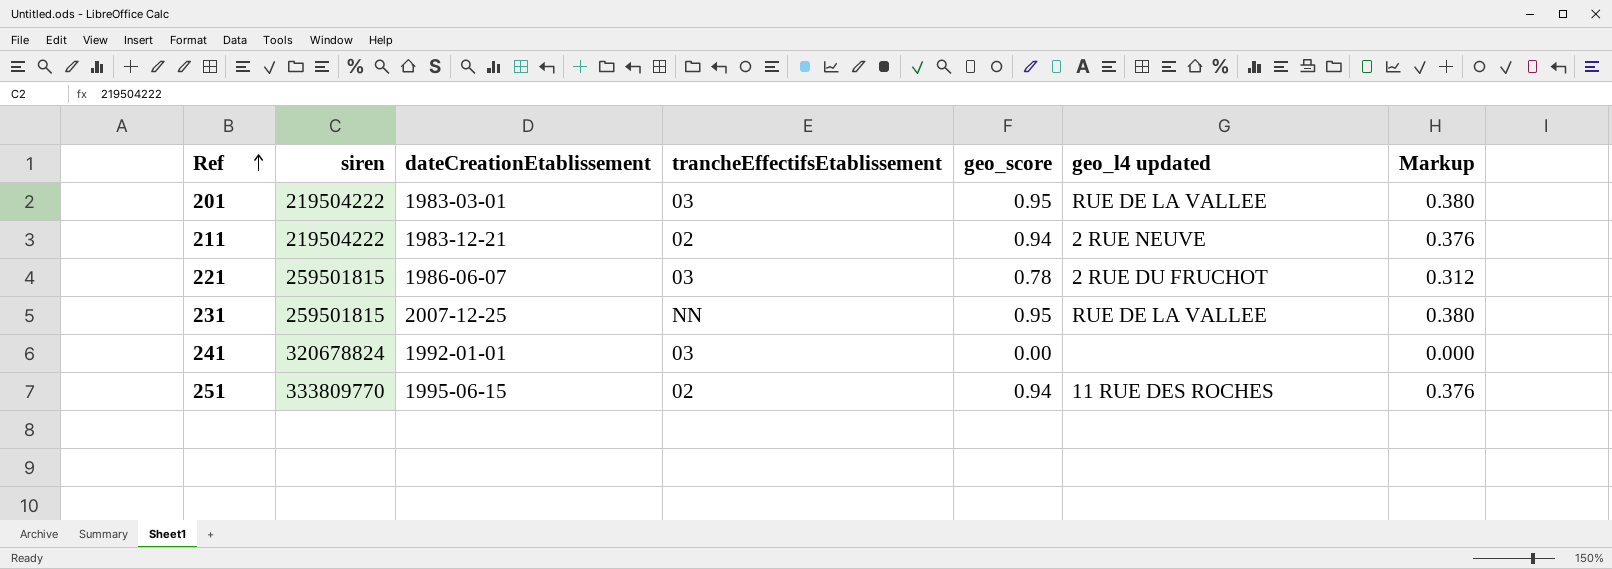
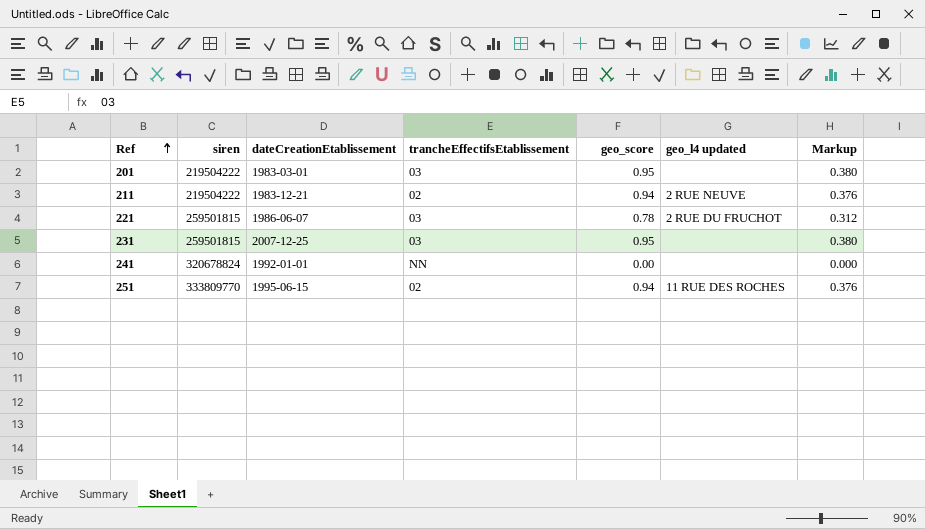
201 | geo_l4 updated: RUE DE LA VALLEE -> none
231 | trancheEffectifsEtablissement: NN -> 03
231 | geo_l4 updated: RUE DE LA VALLEE -> none
241 | trancheEffectifsEtablissement: 03 -> NN

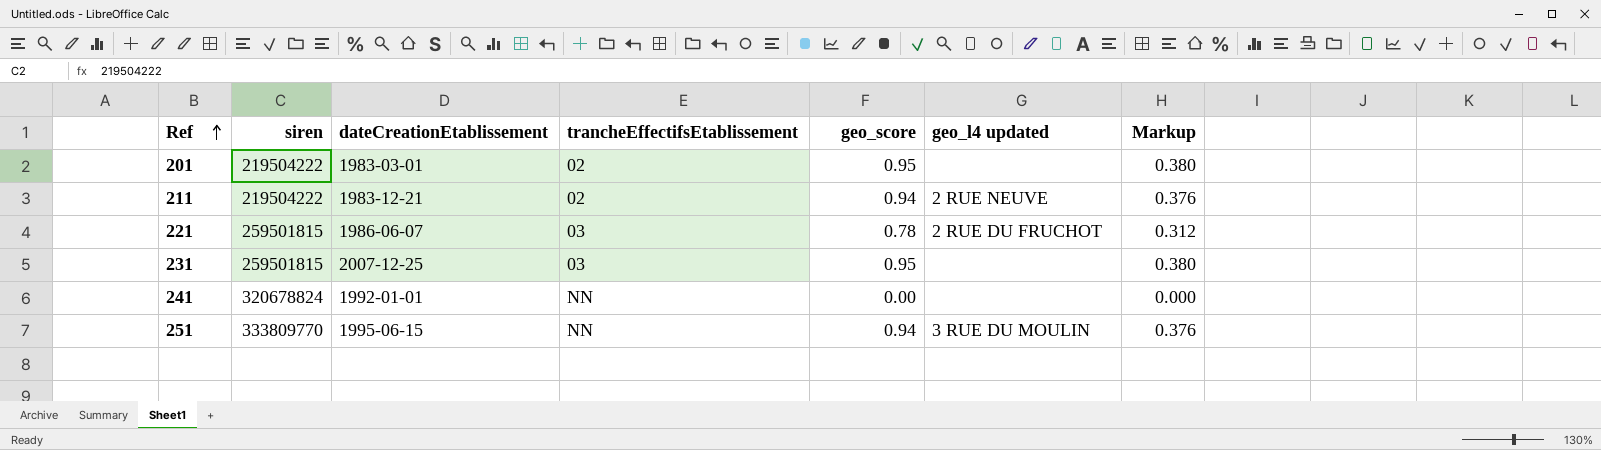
201 | trancheEffectifsEtablissement: 03 -> 02
251 | trancheEffectifsEtablissement: 02 -> NN
251 | geo_l4 updated: 11 RUE DES ROCHES -> 3 RUE DU MOULIN

